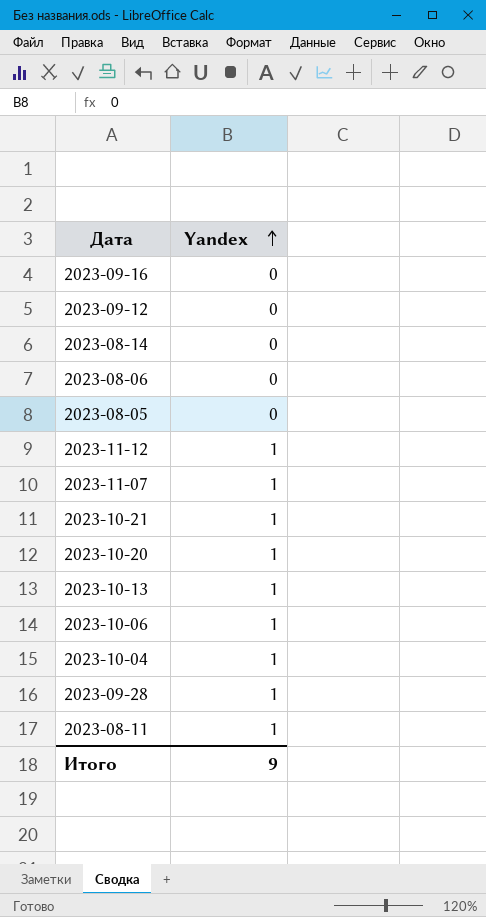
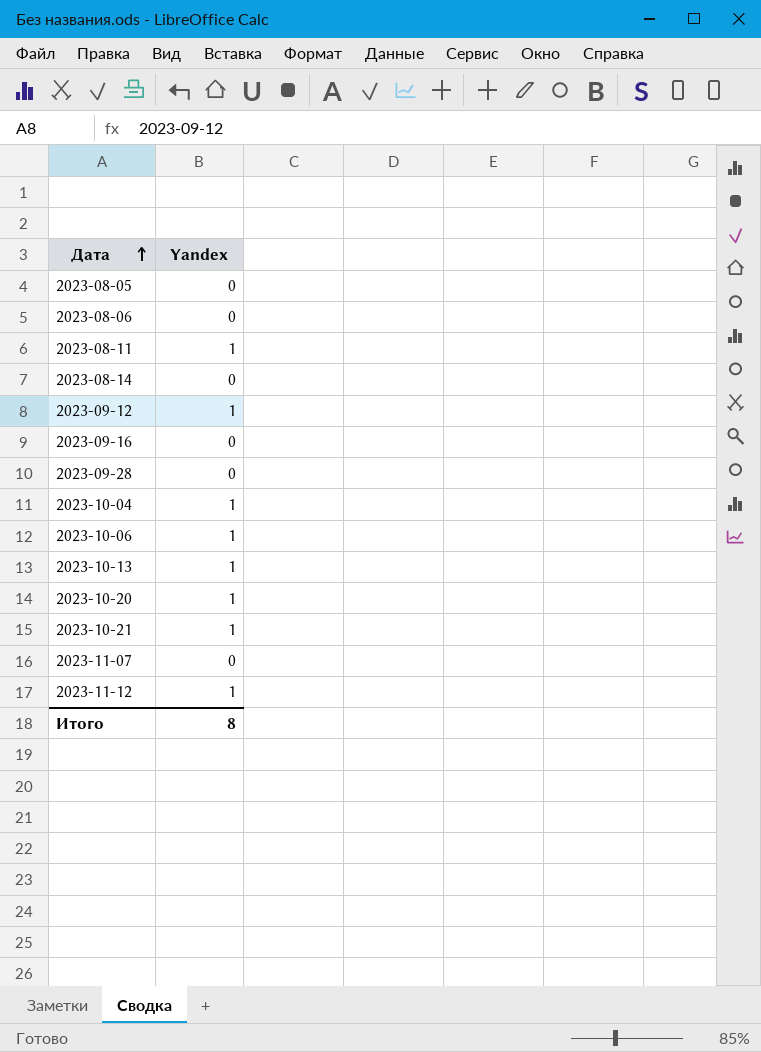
row order: Yandex ascending -> Дата ascending
2023-09-12 | Yandex: 0 -> 1
2023-09-28 | Yandex: 1 -> 0
2023-11-07 | Yandex: 1 -> 0
Итого | Yandex: 9 -> 8

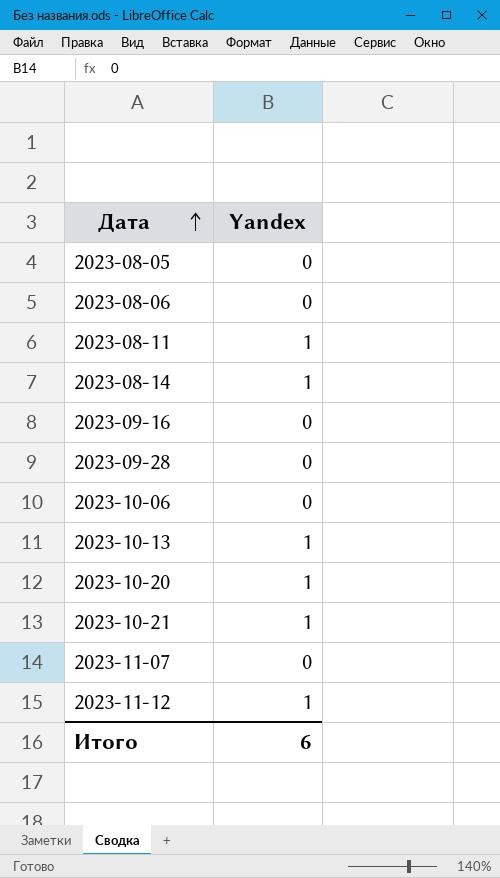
row 2023-09-12: 1 -> none
row 2023-10-04: 1 -> none
2023-08-14 | Yandex: 0 -> 1
2023-10-06 | Yandex: 1 -> 0
Итого | Yandex: 8 -> 6

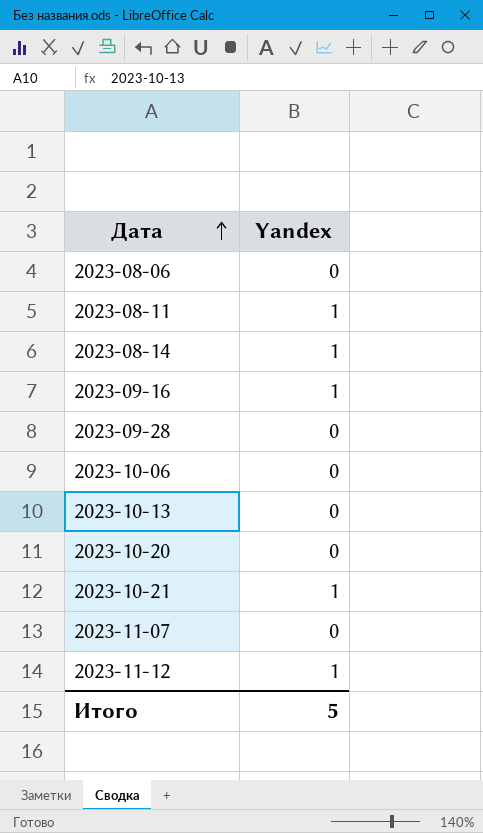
row 2023-08-05: 0 -> none
2023-09-16 | Yandex: 0 -> 1
2023-10-13 | Yandex: 1 -> 0
2023-10-20 | Yandex: 1 -> 0
Итого | Yandex: 6 -> 5

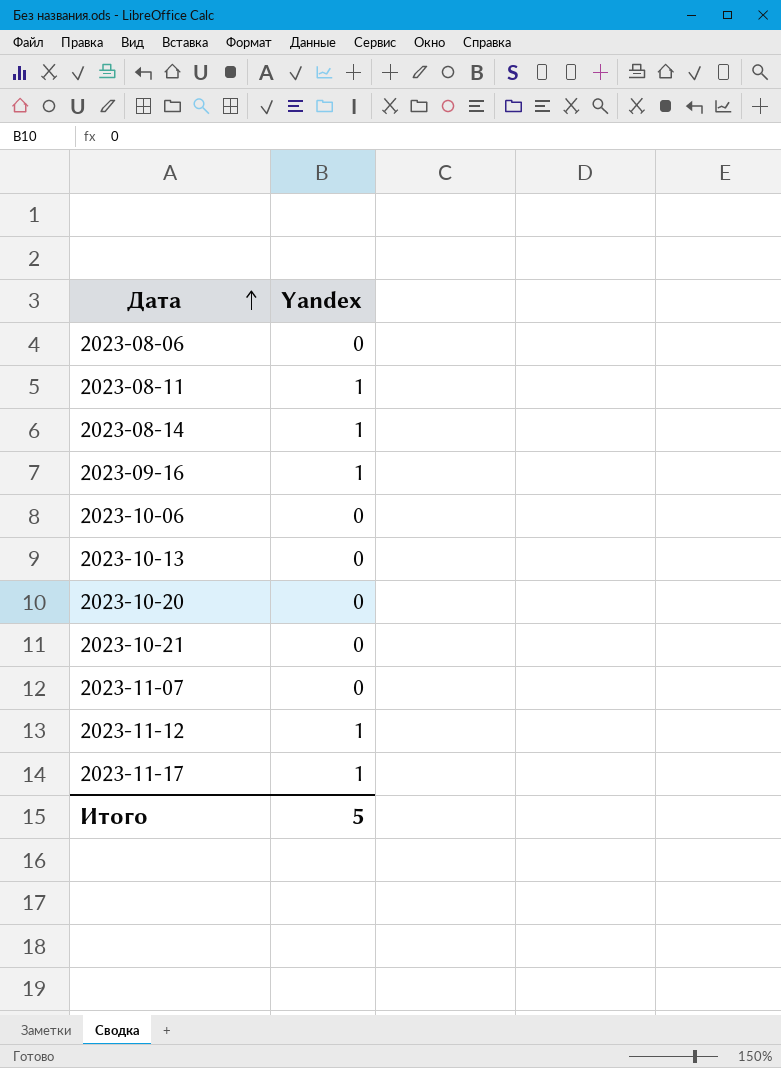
row 2023-09-28: 0 -> none
2023-10-21 | Yandex: 1 -> 0
row 2023-11-17: none -> 1

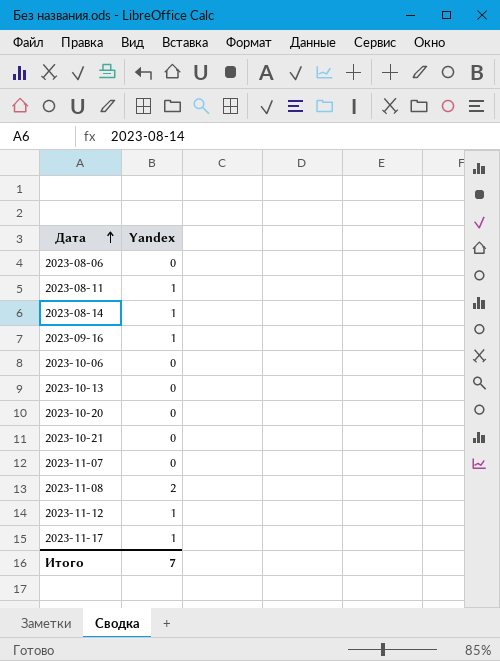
row 2023-11-08: none -> 2
Итого | Yandex: 5 -> 7

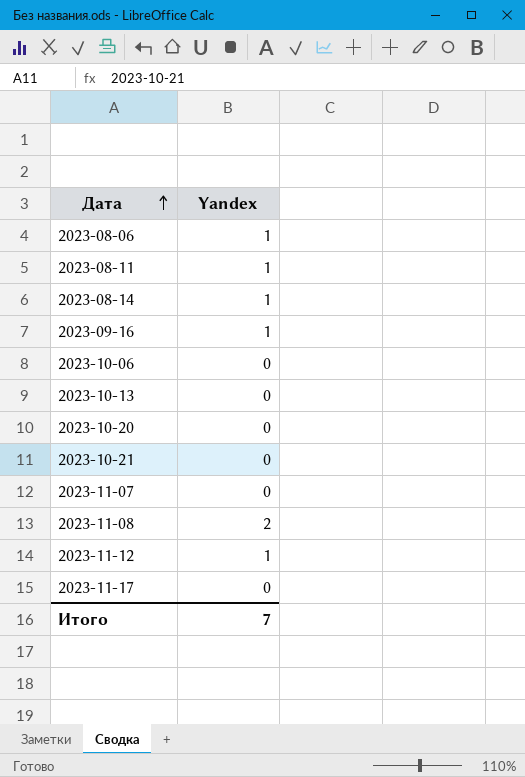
2023-08-06 | Yandex: 0 -> 1
2023-11-17 | Yandex: 1 -> 0

